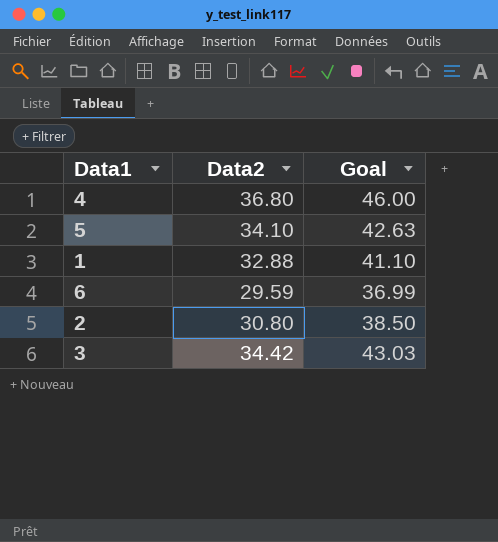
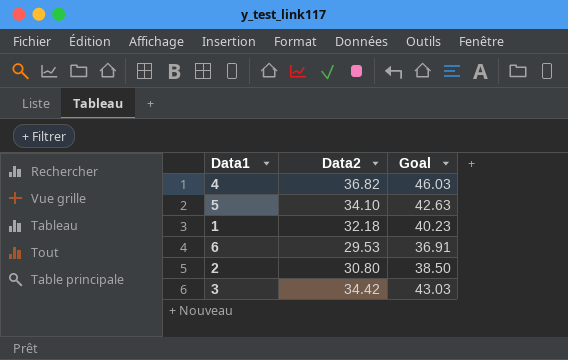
4 | Data2: 36.80 -> 36.82
4 | Goal: 46.00 -> 46.03
1 | Data2: 32.88 -> 32.18
1 | Goal: 41.10 -> 40.23
6 | Data2: 29.59 -> 29.53
6 | Goal: 36.99 -> 36.91

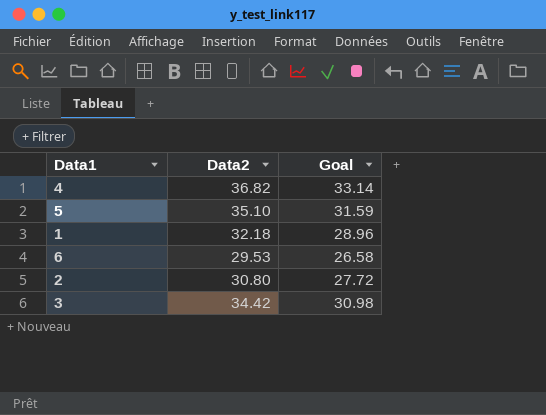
column Goal | formula: [Data2] * 1.25 -> [Data2] * 0.9
5 | Data2: 34.10 -> 35.10

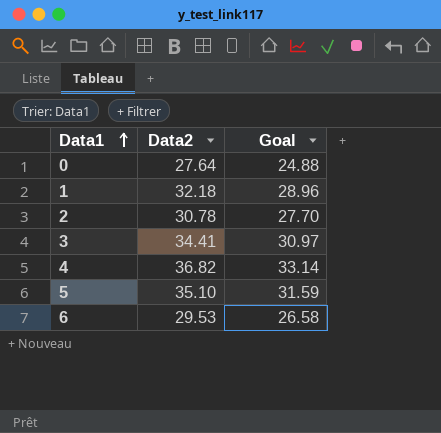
row order: none -> Data1 ascending
row 0: none -> 27.64 | 24.88
2 | Data2: 30.80 -> 30.78
2 | Goal: 27.72 -> 27.70
3 | Data2: 34.42 -> 34.41
3 | Goal: 30.98 -> 30.97

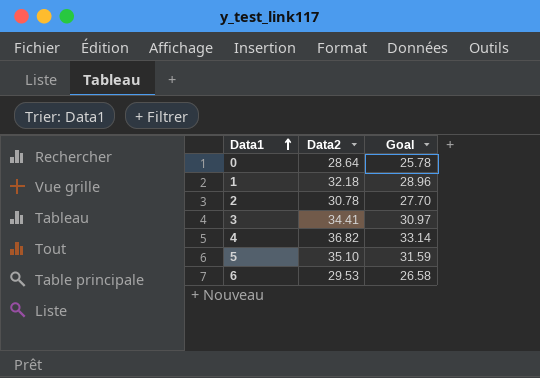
0 | Data2: 27.64 -> 28.64
0 | Goal: 24.88 -> 25.78

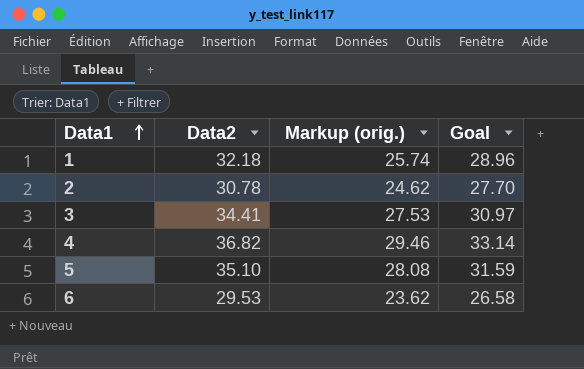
column Markup (orig.) | formula: none -> [Data2] * 0.8
row 0: 28.64 | 25.78 -> none

